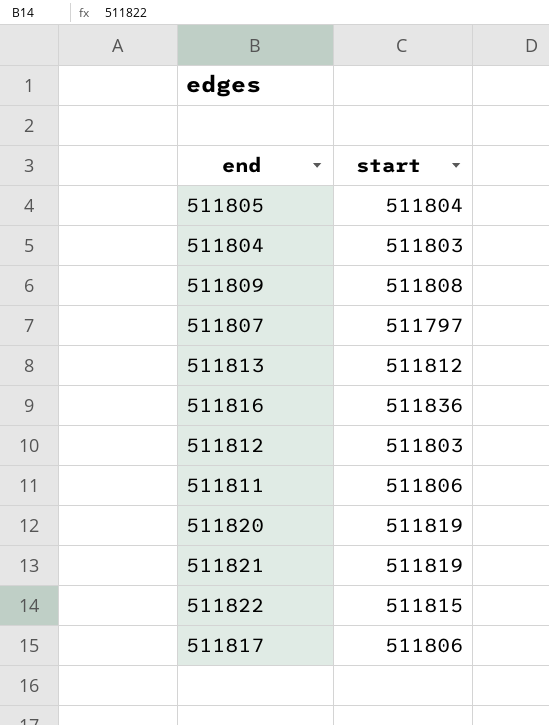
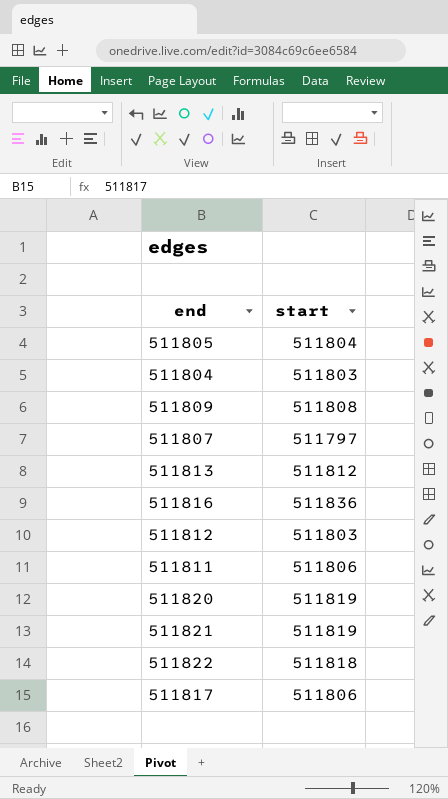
511822 | start: 511815 -> 511818

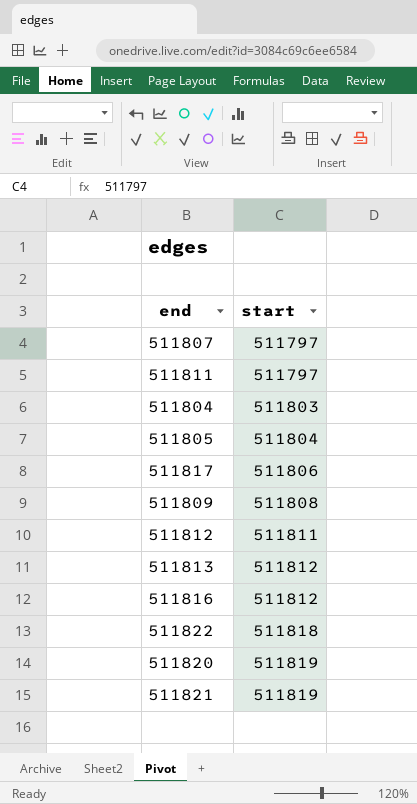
row order: none -> start ascending
511811 | start: 511806 -> 511797
511812 | start: 511803 -> 511811
511816 | start: 511836 -> 511812

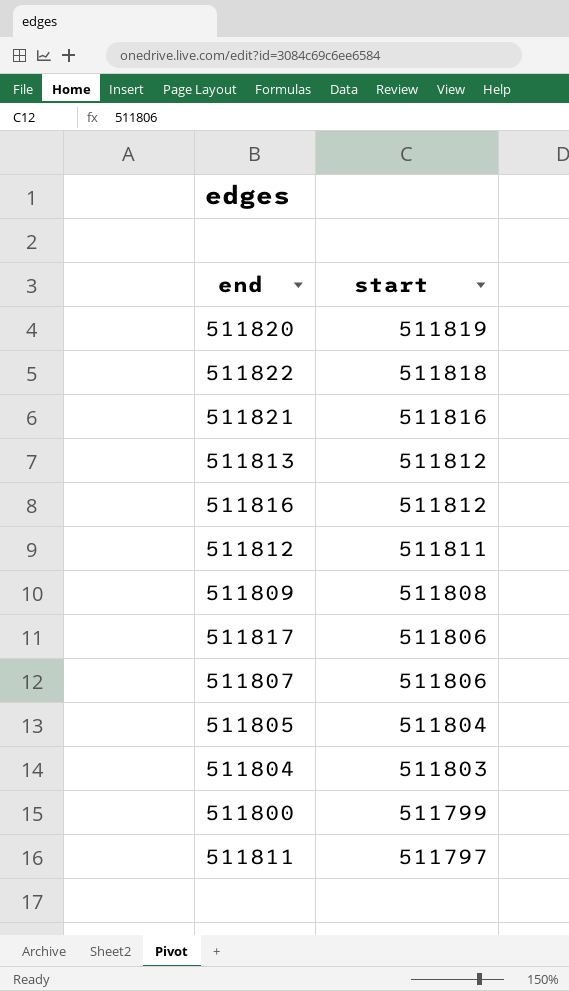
row order: start ascending -> start descending
511821 | start: 511819 -> 511816
511807 | start: 511797 -> 511806
row 511800: none -> 511799

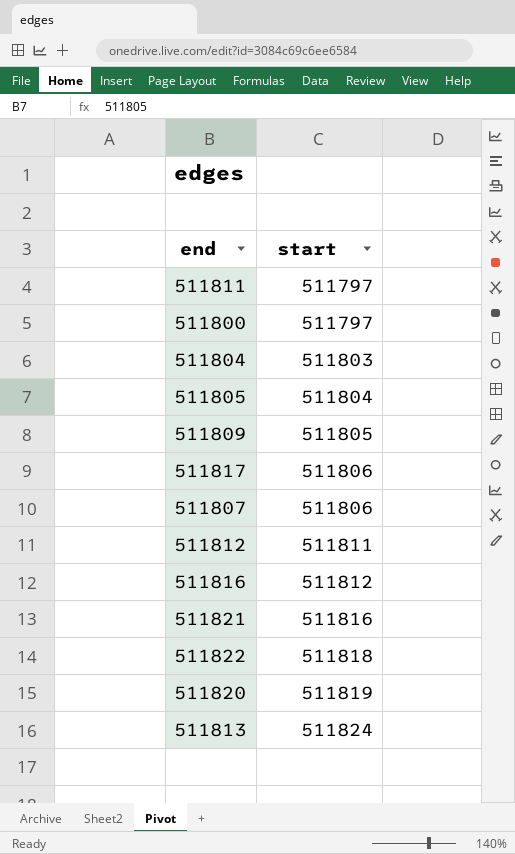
row order: start descending -> start ascending
511800 | start: 511799 -> 511797
511809 | start: 511808 -> 511805
511813 | start: 511812 -> 511824

